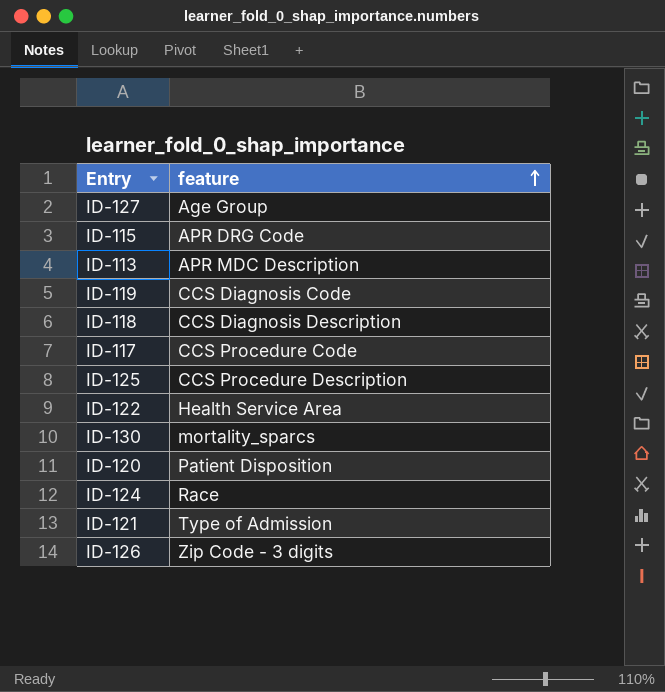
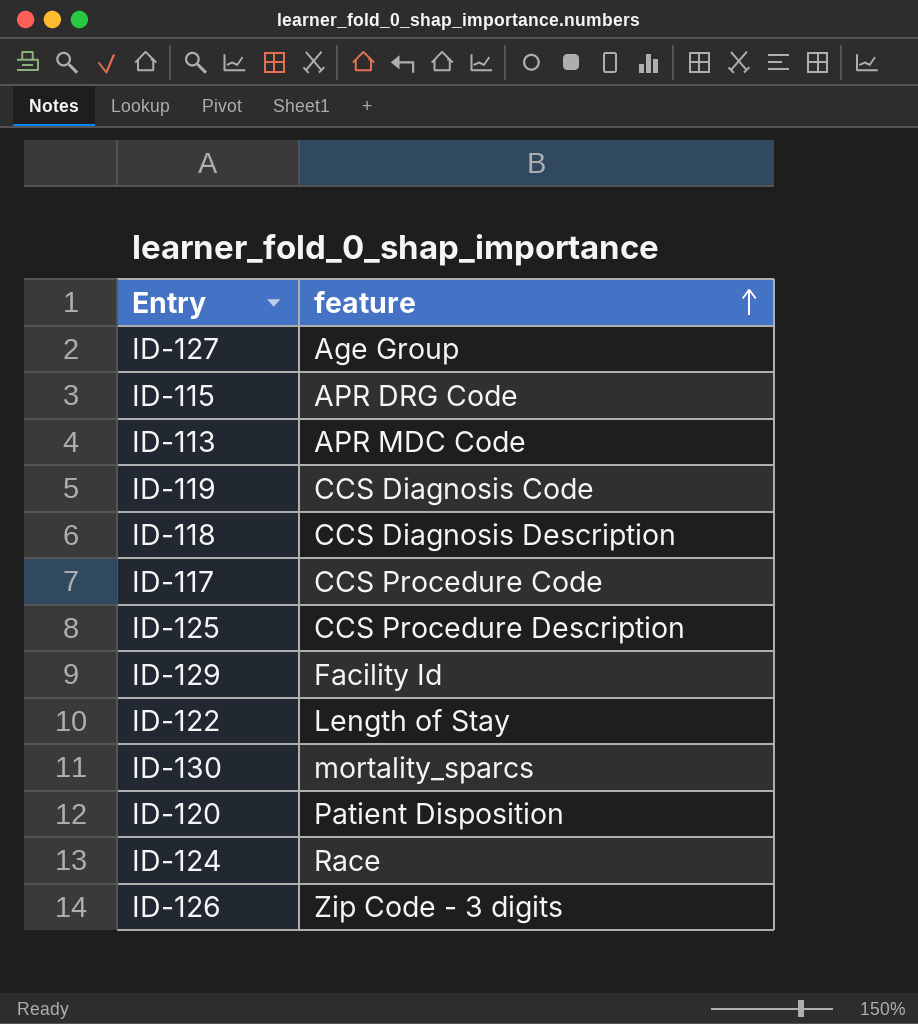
row ID-121: Type of Admission -> none
ID-113 | feature: APR MDC Description -> APR MDC Code
row ID-129: none -> Facility Id
ID-122 | feature: Health Service Area -> Length of Stay

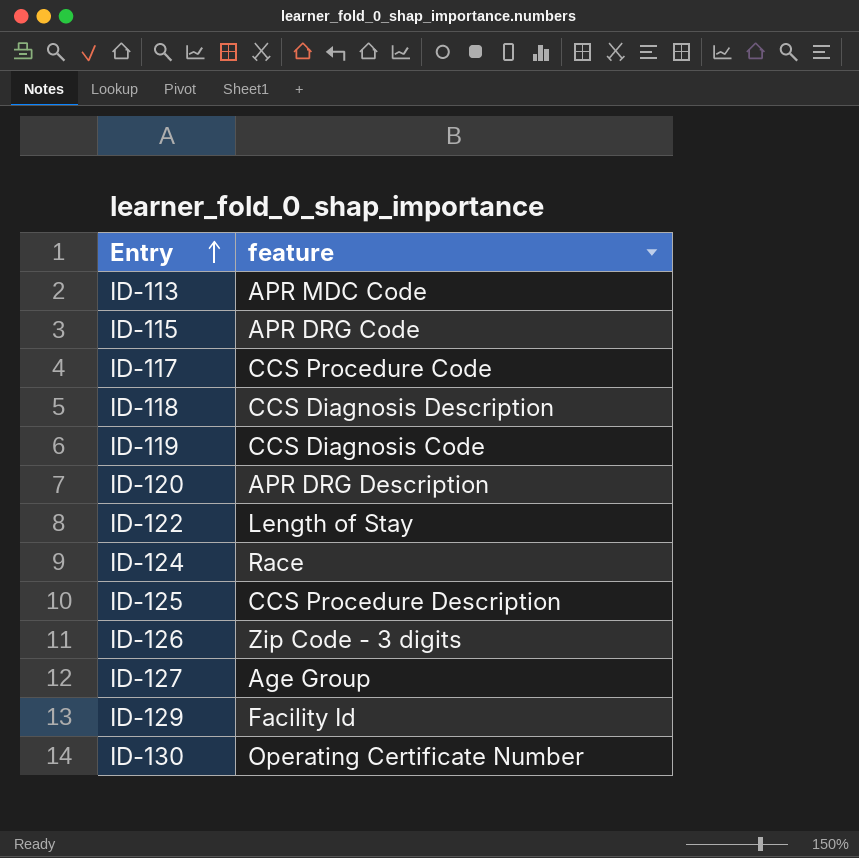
row order: feature ascending -> Entry ascending
ID-120 | feature: Patient Disposition -> APR DRG Description
ID-130 | feature: mortality_sparcs -> Operating Certificate Number

